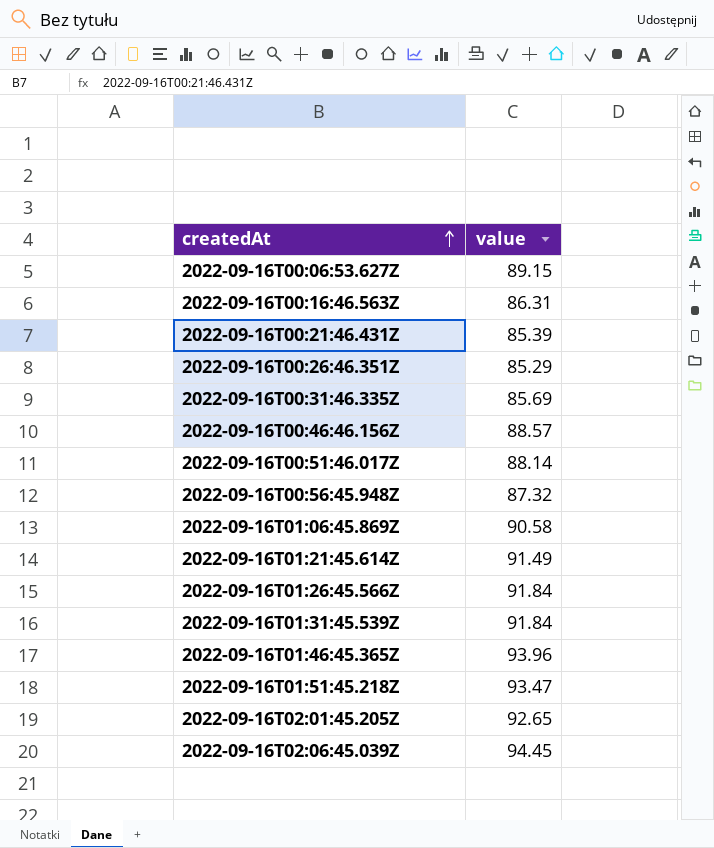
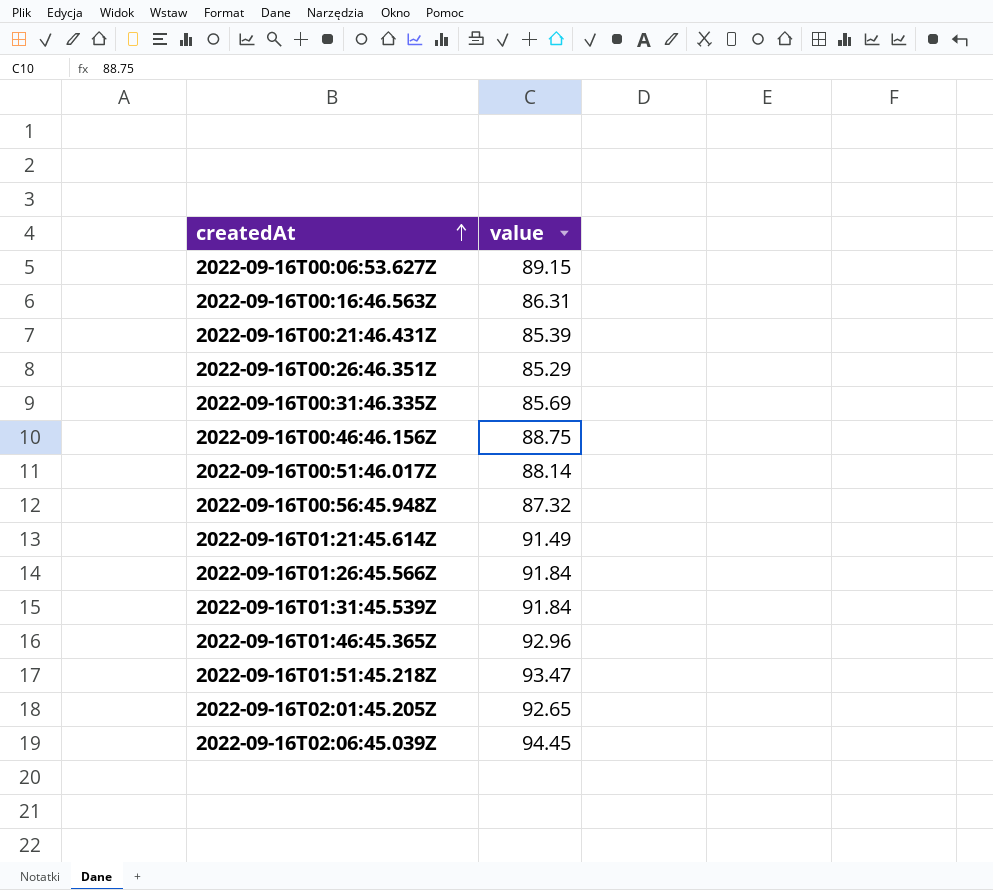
row 2022-09-16T01:06:45.869Z: 90.58 -> none
2022-09-16T00:46:46.156Z | value: 88.57 -> 88.75
2022-09-16T01:46:45.365Z | value: 93.96 -> 92.96

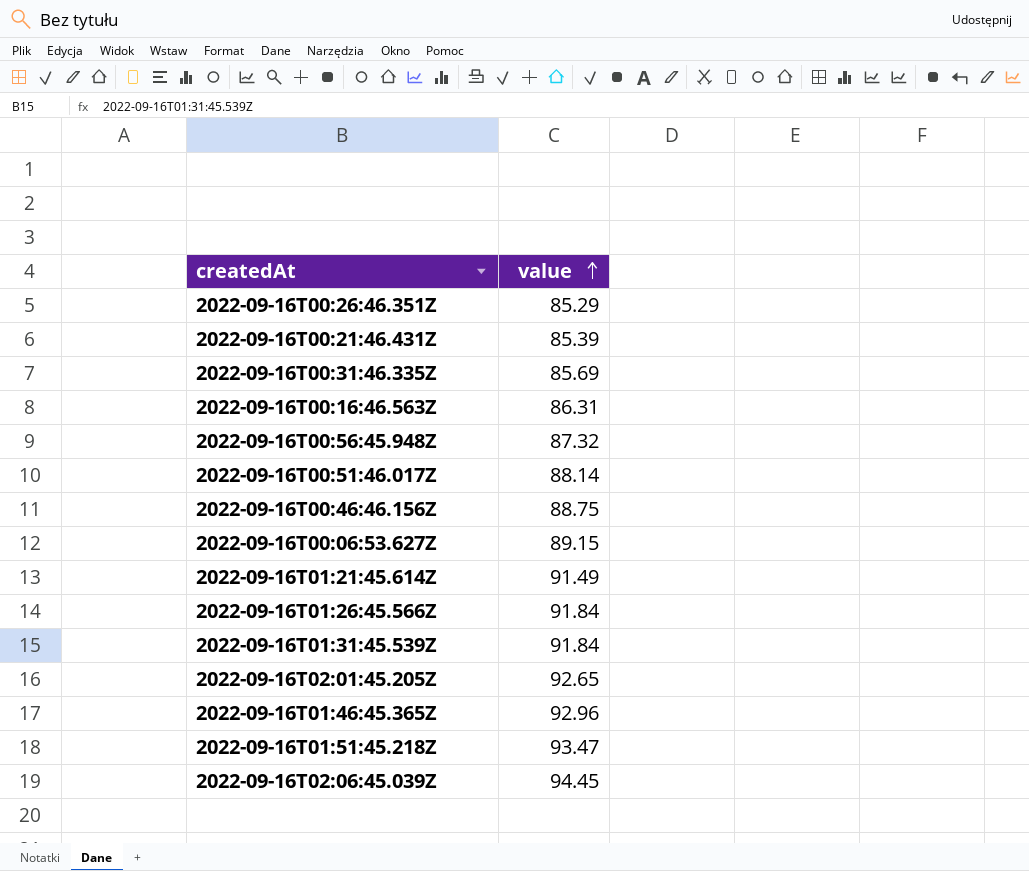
row order: createdAt ascending -> value ascending

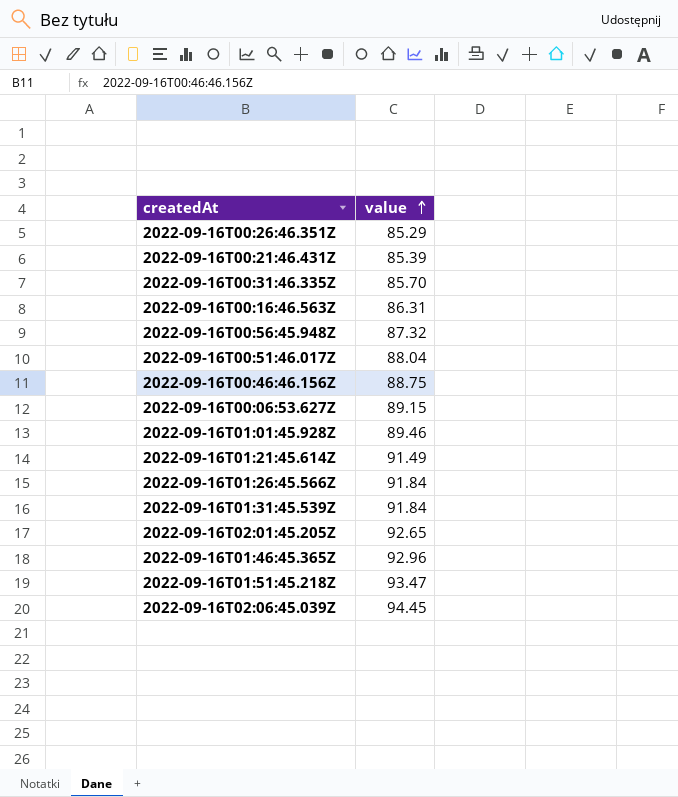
2022-09-16T00:31:46.335Z | value: 85.69 -> 85.70
2022-09-16T00:51:46.017Z | value: 88.14 -> 88.04
row 2022-09-16T01:01:45.928Z: none -> 89.46

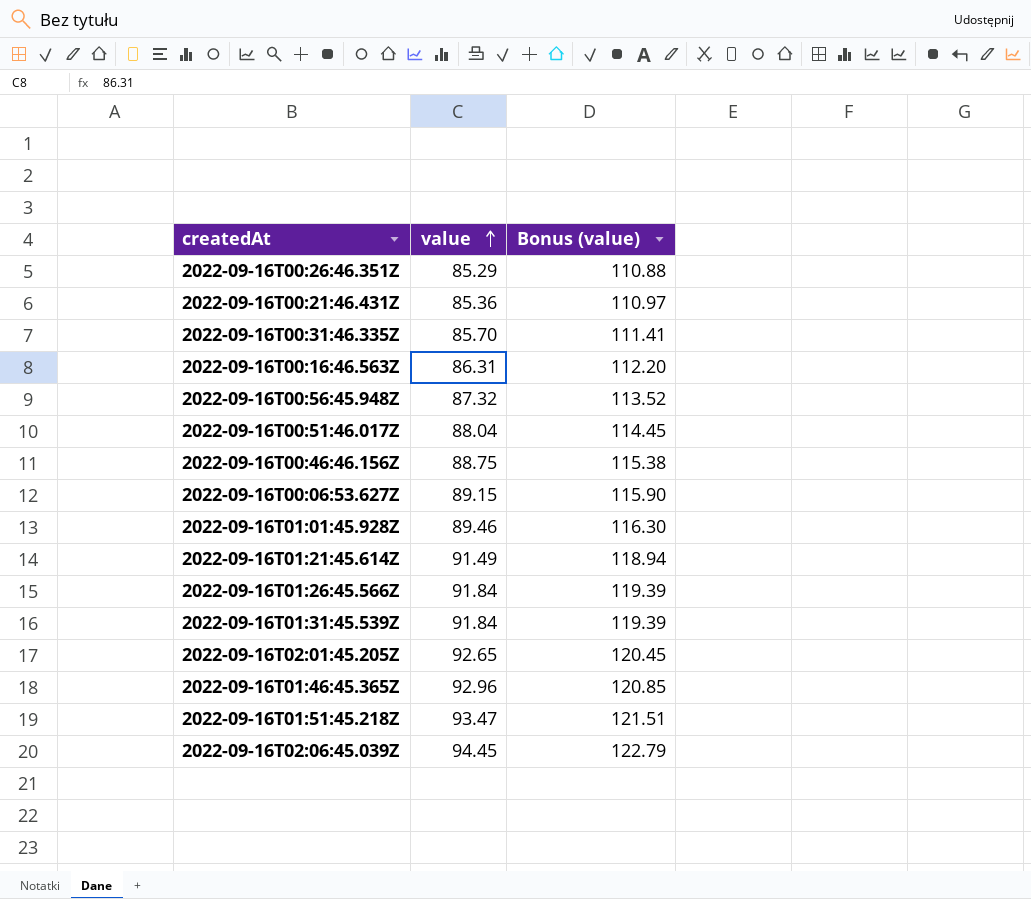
column Bonus (value) | formula: none -> [value] * 1.3
2022-09-16T00:21:46.431Z | value: 85.39 -> 85.36

